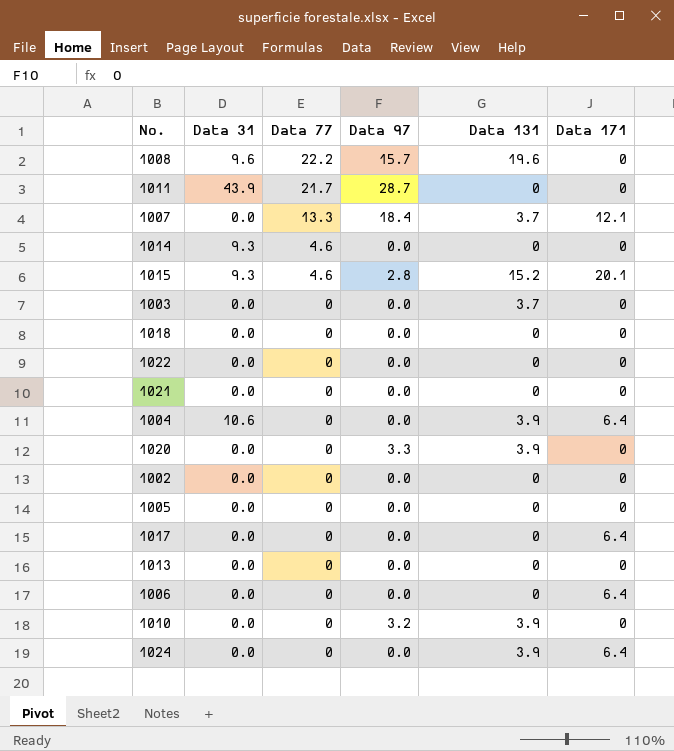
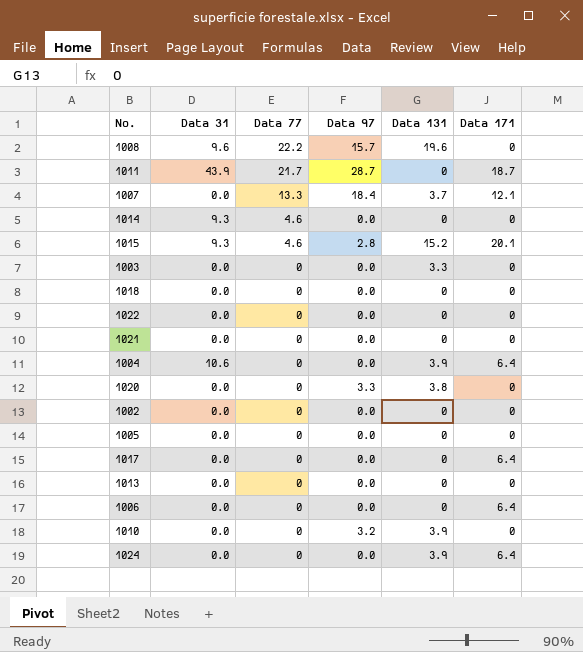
1011 | Data 171: 0 -> 18.7
1003 | Data 131: 3.7 -> 3.3
1020 | Data 131: 3.9 -> 3.8

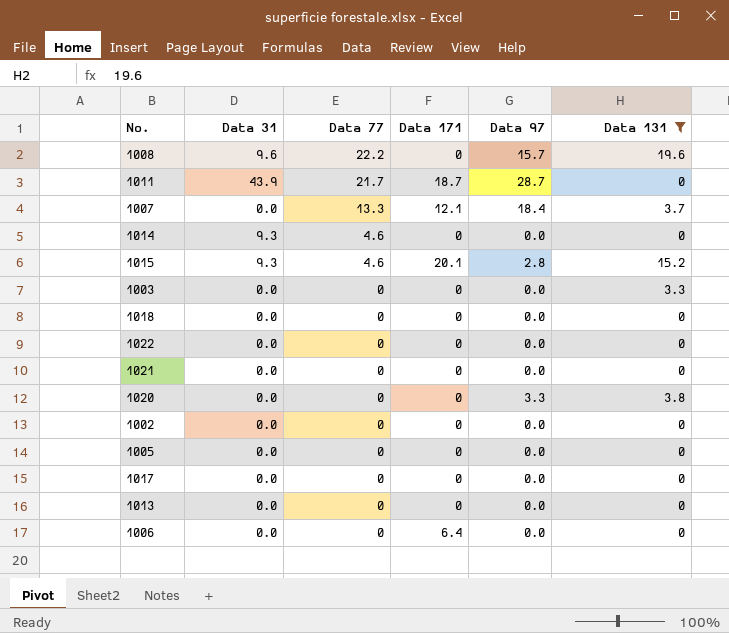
filter: none -> Data 131 != 3.9
column Data 171 | position: 6 -> 4
1017 | Data 171: 6.4 -> 0

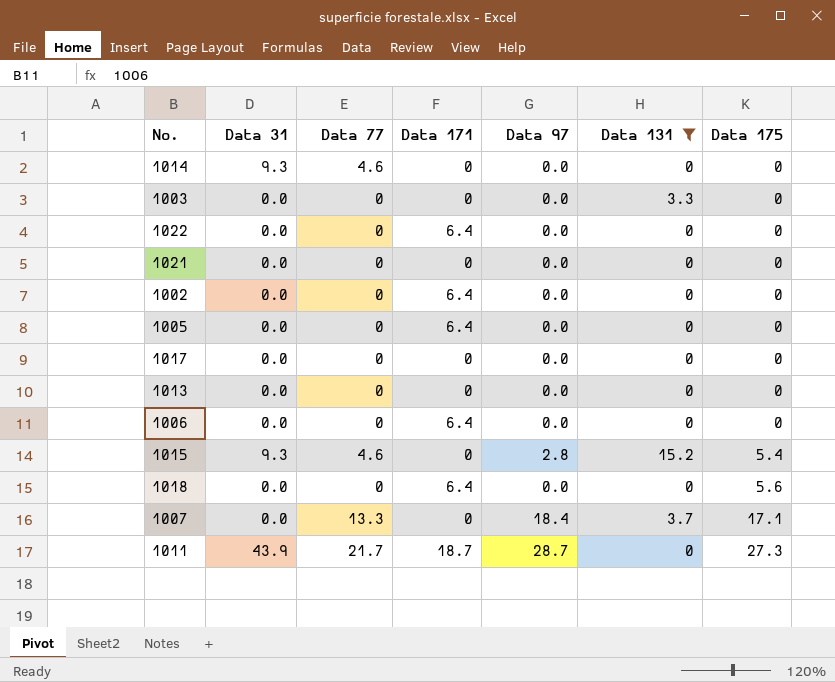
row order: Data 77 descending -> Data 175 ascending
column Data 175 | position: none -> 7
row 1008: 9.6 | 22.2 | 0 | 15.7 | 19.6 -> none
row 1020: 0.0 | 0 | 0 | 3.3 | 3.8 -> none
1022 | Data 171: 0 -> 6.4
1002 | Data 171: 0 -> 6.4
1005 | Data 171: 0 -> 6.4
1015 | Data 171: 20.1 -> 0
1018 | Data 171: 0 -> 6.4
1007 | Data 171: 12.1 -> 0

